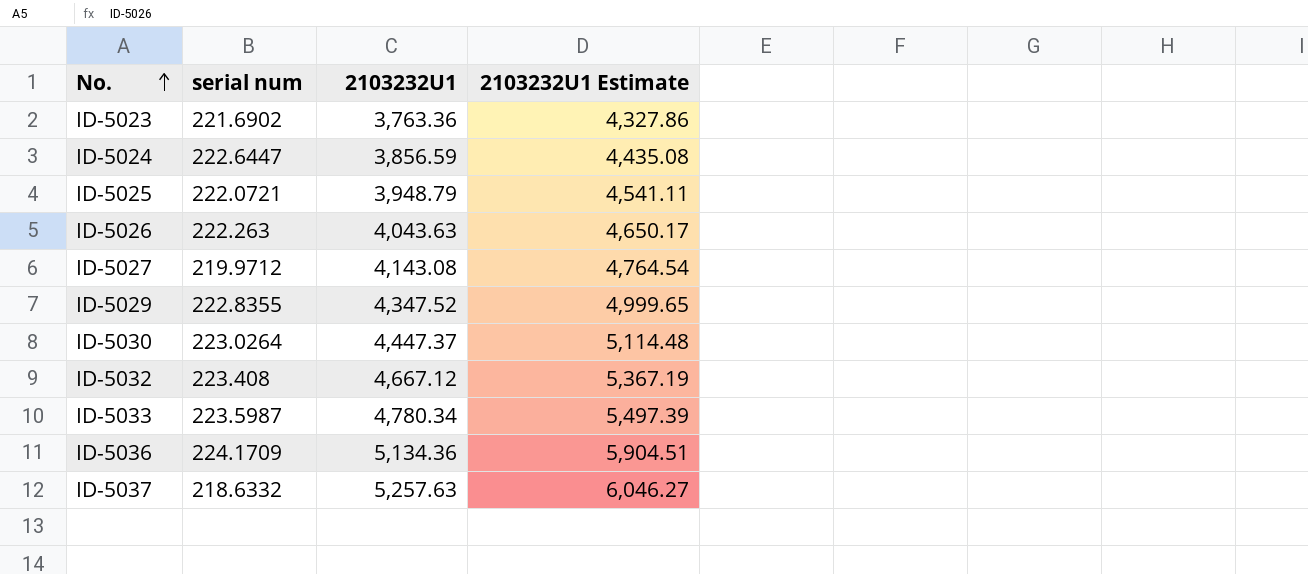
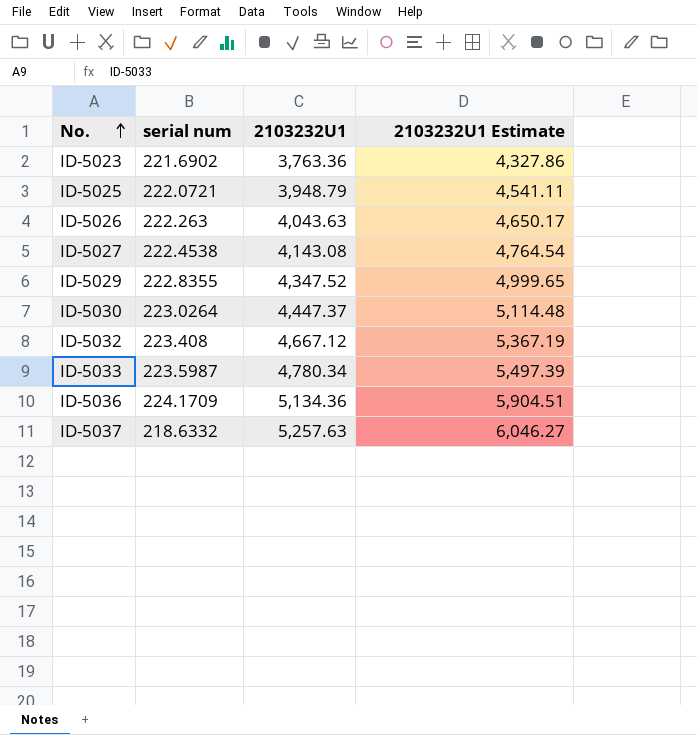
row ID-5024: 222.6447 | 3,856.59 | 4,435.08 -> none
ID-5027 | serial num: 219.9712 -> 222.4538

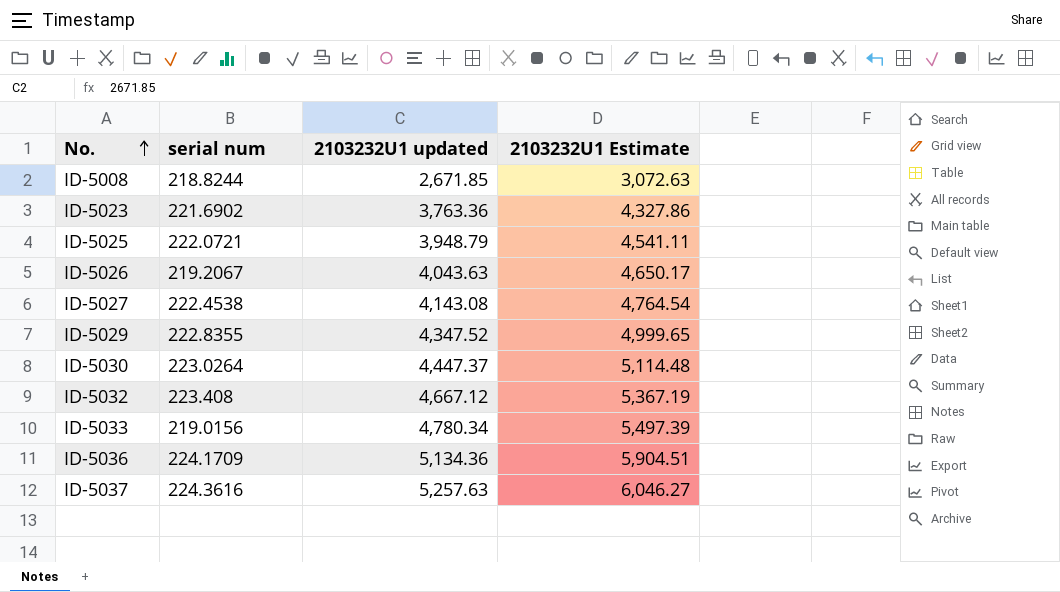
column name: 2103232U1 -> 2103232U1 updated
row ID-5008: none -> 218.8244 | 2,671.85 | 3,072.63
ID-5026 | serial num: 222.263 -> 219.2067
ID-5033 | serial num: 223.5987 -> 219.0156
ID-5037 | serial num: 218.6332 -> 224.3616

